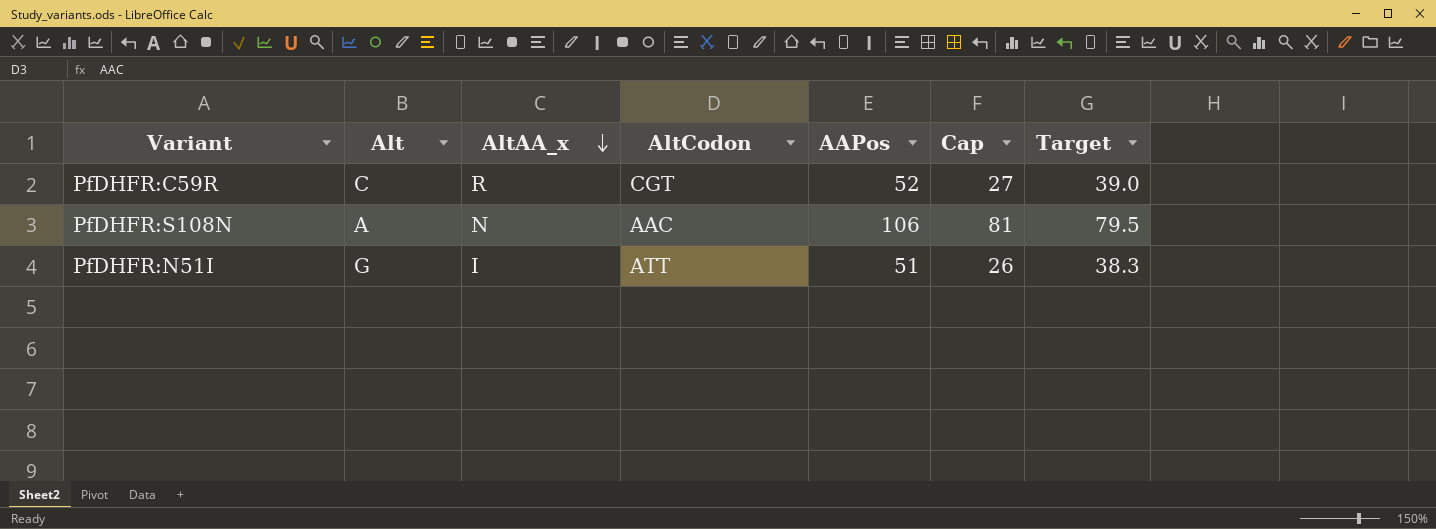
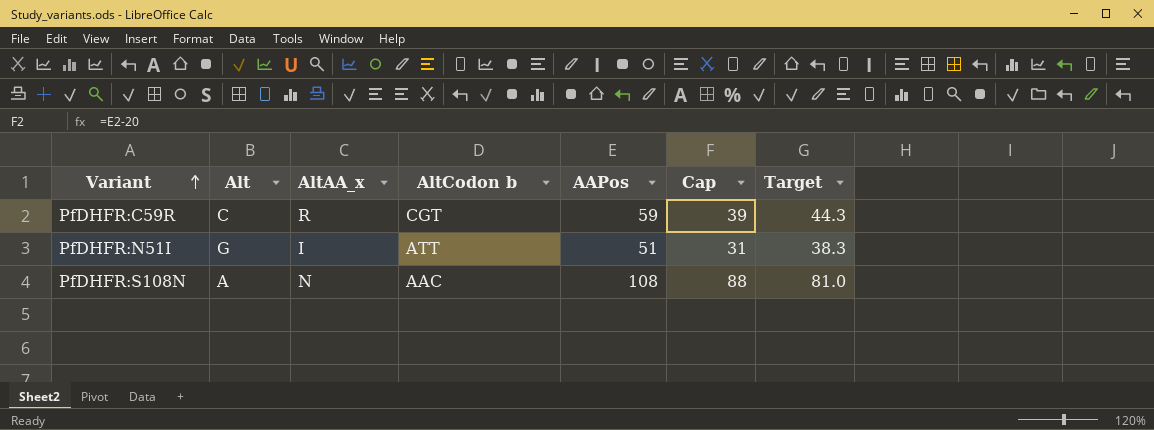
row order: AltAA_x descending -> Variant ascending
column name: AltCodon -> AltCodon b
column Cap | formula: [AAPos] - 25 -> [AAPos] - 20
PfDHFR:C59R | AAPos: 52 -> 59
PfDHFR:C59R | Target: 39.0 -> 44.3
PfDHFR:S108N | AAPos: 106 -> 108
PfDHFR:S108N | Target: 79.5 -> 81.0

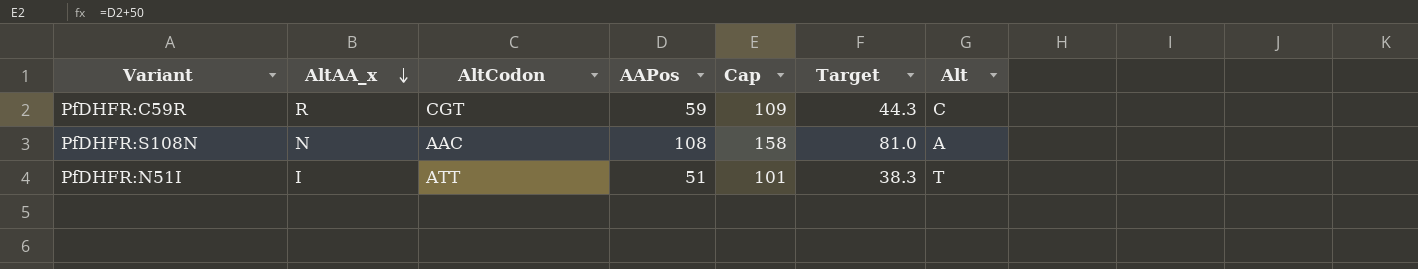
row order: Variant ascending -> AltAA_x descending
column name: AltCodon b -> AltCodon
column Cap | formula: [AAPos] - 20 -> [AAPos] + 50
column Alt | position: 2 -> 7
PfDHFR:N51I | Alt: G -> T

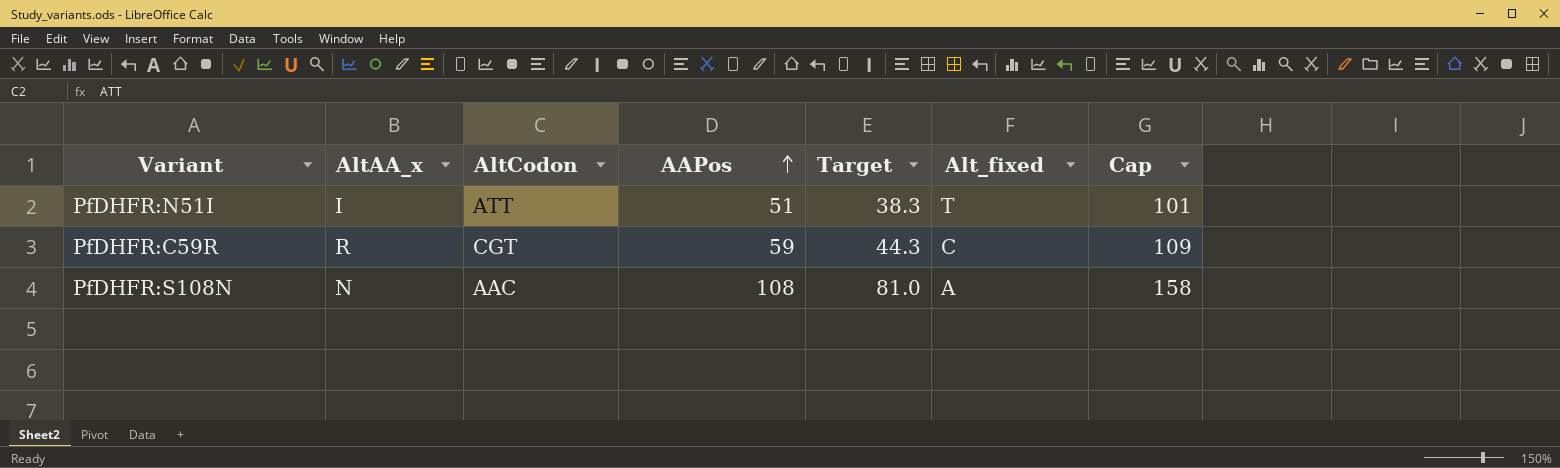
row order: AltAA_x descending -> AAPos ascending
column name: Alt -> Alt_fixed
column Cap | position: 5 -> 7

